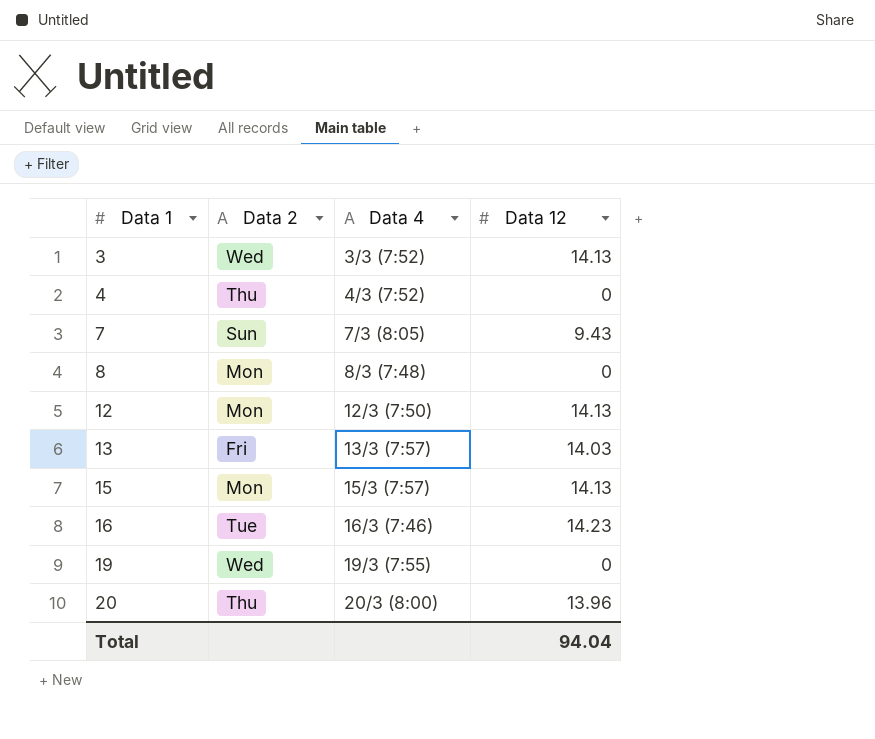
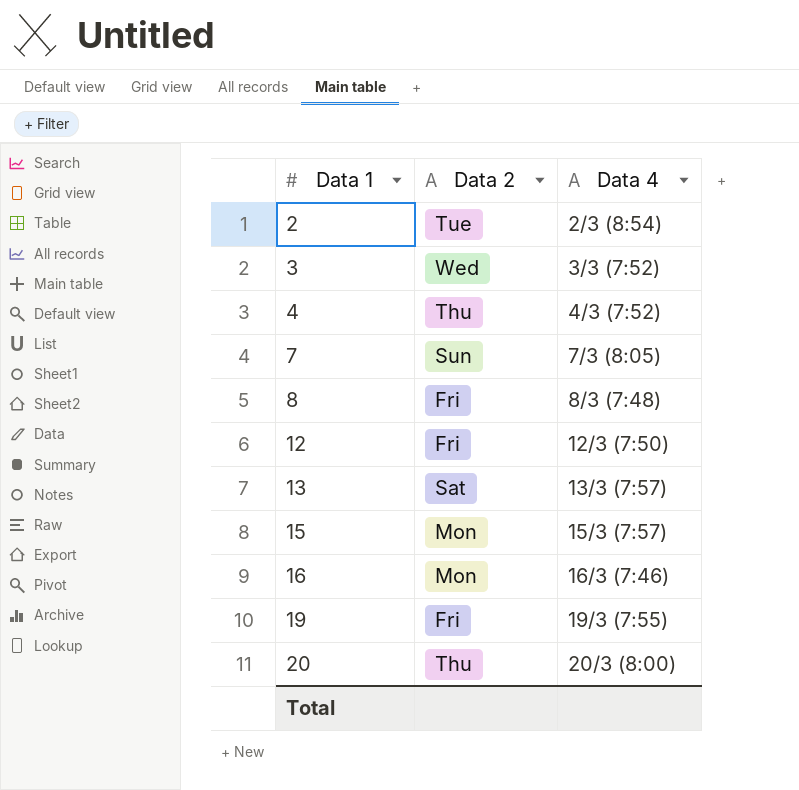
column Data 12 | position: 4 -> none
row 2: none -> Tue | 2/3 (8:54)
8 | Data 2: Mon -> Fri
12 | Data 2: Mon -> Fri
13 | Data 2: Fri -> Sat
16 | Data 2: Tue -> Mon
19 | Data 2: Wed -> Fri

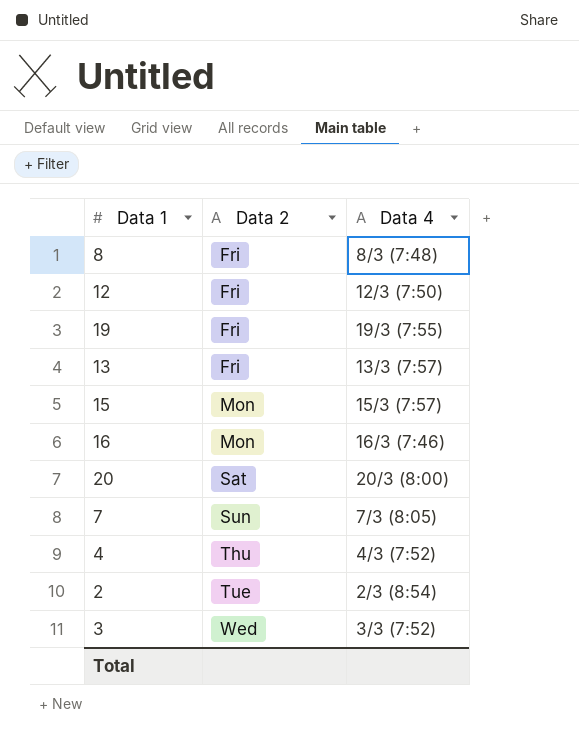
row order: Data 1 ascending -> Data 2 ascending
13 | Data 2: Sat -> Fri
20 | Data 2: Thu -> Sat

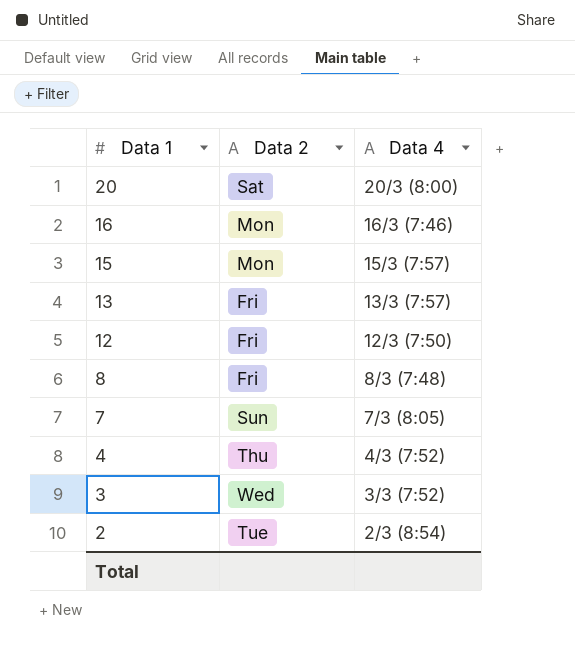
row order: Data 2 ascending -> Data 1 descending
row 19: Fri | 19/3 (7:55) -> none

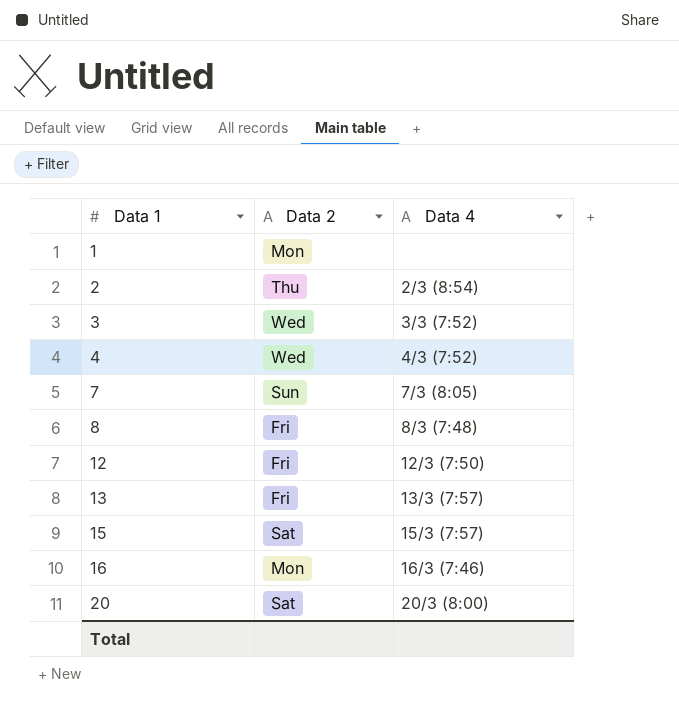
row order: Data 1 descending -> Data 1 ascending
row 1: none -> Mon | none
2 | Data 2: Tue -> Thu
4 | Data 2: Thu -> Wed
15 | Data 2: Mon -> Sat

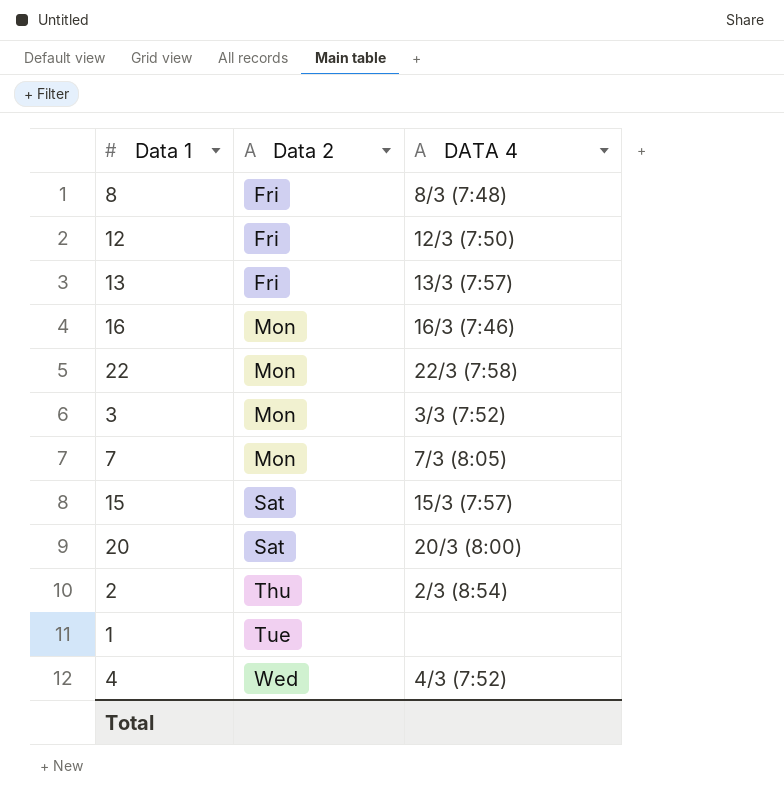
row order: Data 1 ascending -> Data 2 ascending
column name: Data 4 -> DATA 4
row 22: none -> Mon | 22/3 (7:58)
3 | Data 2: Wed -> Mon
7 | Data 2: Sun -> Mon
1 | Data 2: Mon -> Tue

